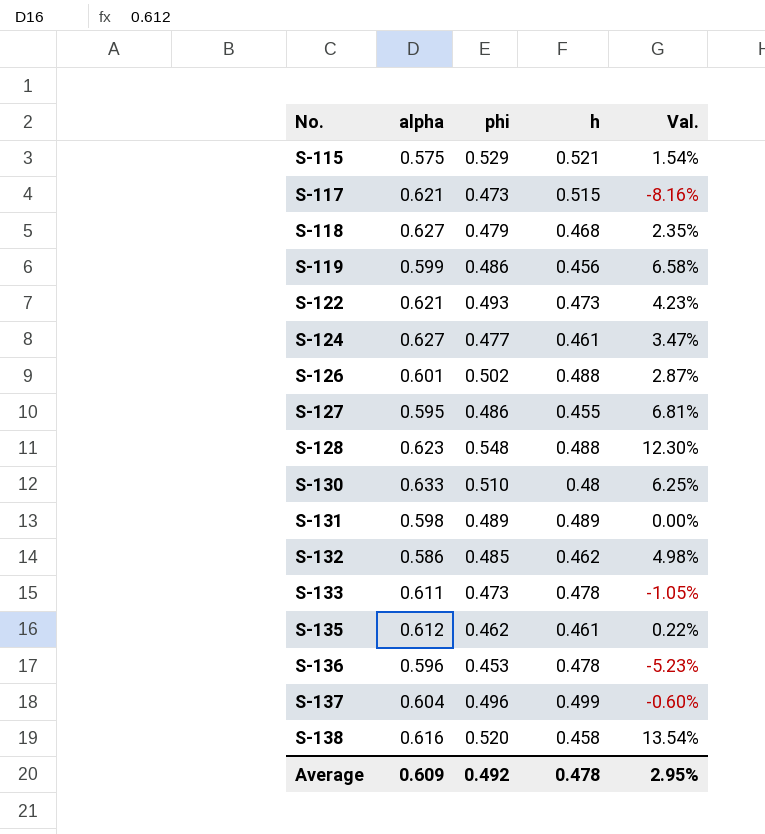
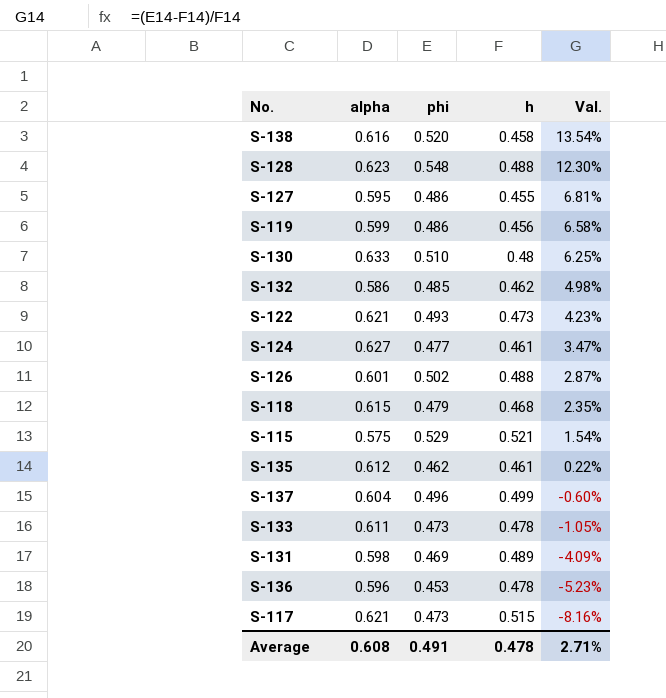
row order: No. ascending -> Val. descending
S-118 | alpha: 0.627 -> 0.615
S-131 | phi: 0.489 -> 0.469
S-131 | Val.: 0.00% -> -4.09%
Average | alpha: 0.609 -> 0.608
Average | phi: 0.492 -> 0.491
Average | Val.: 2.95% -> 2.71%

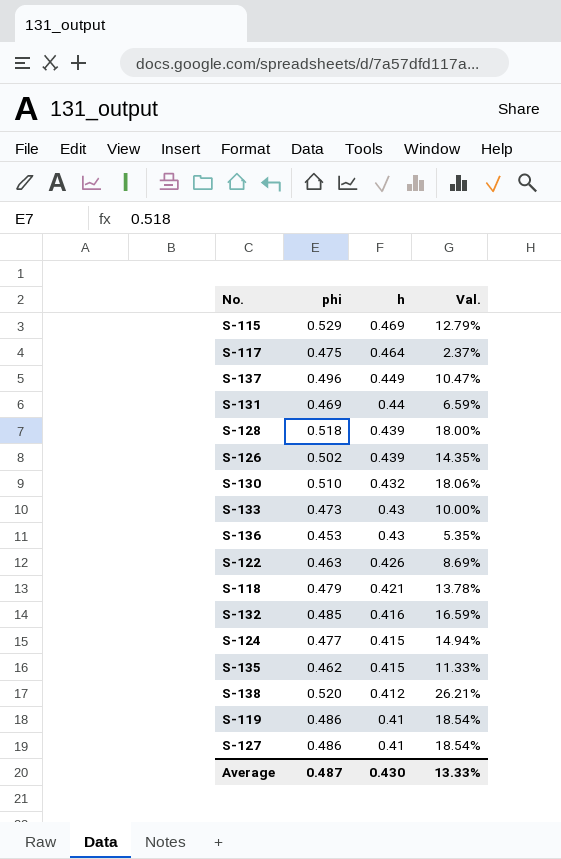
row order: Val. descending -> h descending
column alpha | position: 2 -> none
S-115 | h: 0.521 -> 0.469
S-115 | Val.: 1.54% -> 12.79%
S-117 | phi: 0.473 -> 0.475
S-117 | h: 0.515 -> 0.464
S-117 | Val.: -8.16% -> 2.37%
S-137 | h: 0.499 -> 0.449
S-137 | Val.: -0.60% -> 10.47%
S-131 | h: 0.489 -> 0.44
S-131 | Val.: -4.09% -> 6.59%
S-128 | phi: 0.548 -> 0.518
S-128 | h: 0.488 -> 0.439
S-128 | Val.: 12.30% -> 18.00%
S-126 | h: 0.488 -> 0.439
S-126 | Val.: 2.87% -> 14.35%
S-130 | h: 0.48 -> 0.432
S-130 | Val.: 6.25% -> 18.06%
S-133 | h: 0.478 -> 0.43
S-133 | Val.: -1.05% -> 10.00%
S-136 | h: 0.478 -> 0.43
S-136 | Val.: -5.23% -> 5.35%
S-122 | phi: 0.493 -> 0.463
S-122 | h: 0.473 -> 0.426
S-122 | Val.: 4.23% -> 8.69%
S-118 | h: 0.468 -> 0.421
S-118 | Val.: 2.35% -> 13.78%
S-132 | h: 0.462 -> 0.416
S-132 | Val.: 4.98% -> 16.59%
S-124 | h: 0.461 -> 0.415
S-124 | Val.: 3.47% -> 14.94%
S-135 | h: 0.461 -> 0.415
S-135 | Val.: 0.22% -> 11.33%
S-138 | h: 0.458 -> 0.412
S-138 | Val.: 13.54% -> 26.21%
S-119 | h: 0.456 -> 0.41
S-119 | Val.: 6.58% -> 18.54%
S-127 | h: 0.455 -> 0.41
S-127 | Val.: 6.81% -> 18.54%
Average | phi: 0.491 -> 0.487
Average | h: 0.478 -> 0.430
Average | Val.: 2.71% -> 13.33%

